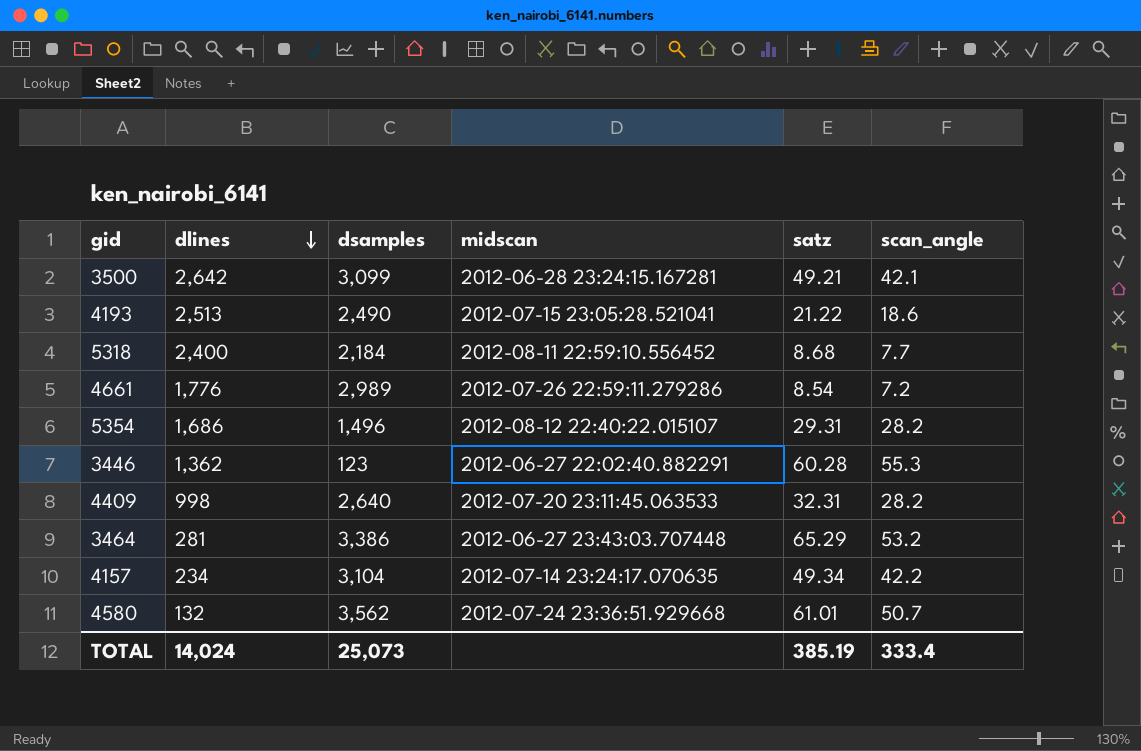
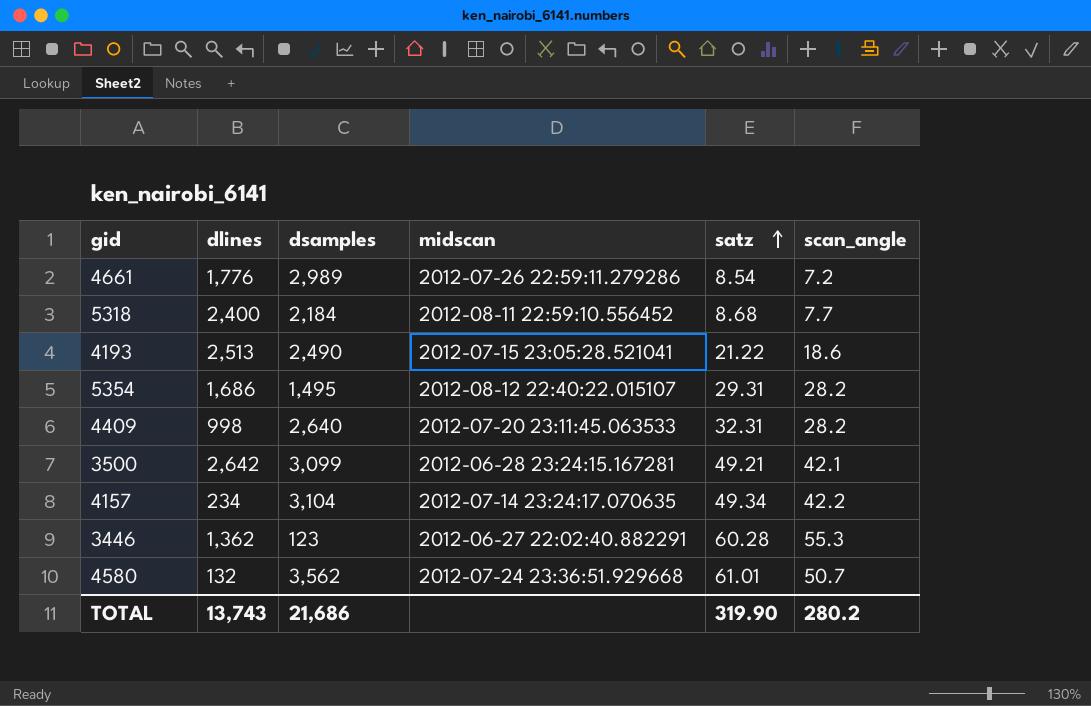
row order: dlines descending -> satz ascending
row 3464: 281 | 3,386 | 2012-06-27 23:43:03.707448 | 65.29 | 53.2 -> none
5354 | dsamples: 1,496 -> 1,495
TOTAL | dlines: 14,024 -> 13,743
TOTAL | dsamples: 25,073 -> 21,686
TOTAL | satz: 385.19 -> 319.90
TOTAL | scan_angle: 333.4 -> 280.2

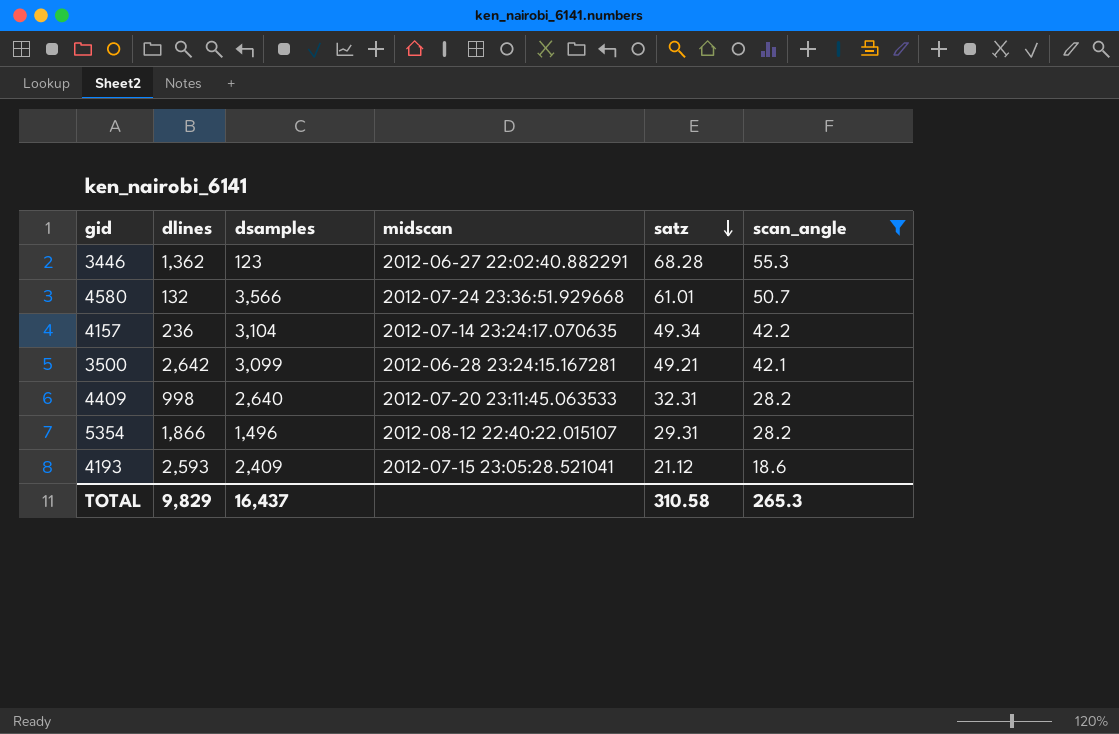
filter: none -> scan_angle >= 18.6
row order: satz ascending -> satz descending
3446 | satz: 60.28 -> 68.28
4580 | dsamples: 3,562 -> 3,566
4157 | dlines: 234 -> 236
5354 | dlines: 1,686 -> 1,866
5354 | dsamples: 1,495 -> 1,496
4193 | dlines: 2,513 -> 2,593
4193 | dsamples: 2,490 -> 2,409
4193 | satz: 21.22 -> 21.12
TOTAL | dlines: 13,743 -> 9,829
TOTAL | dsamples: 21,686 -> 16,437
TOTAL | satz: 319.90 -> 310.58
TOTAL | scan_angle: 280.2 -> 265.3

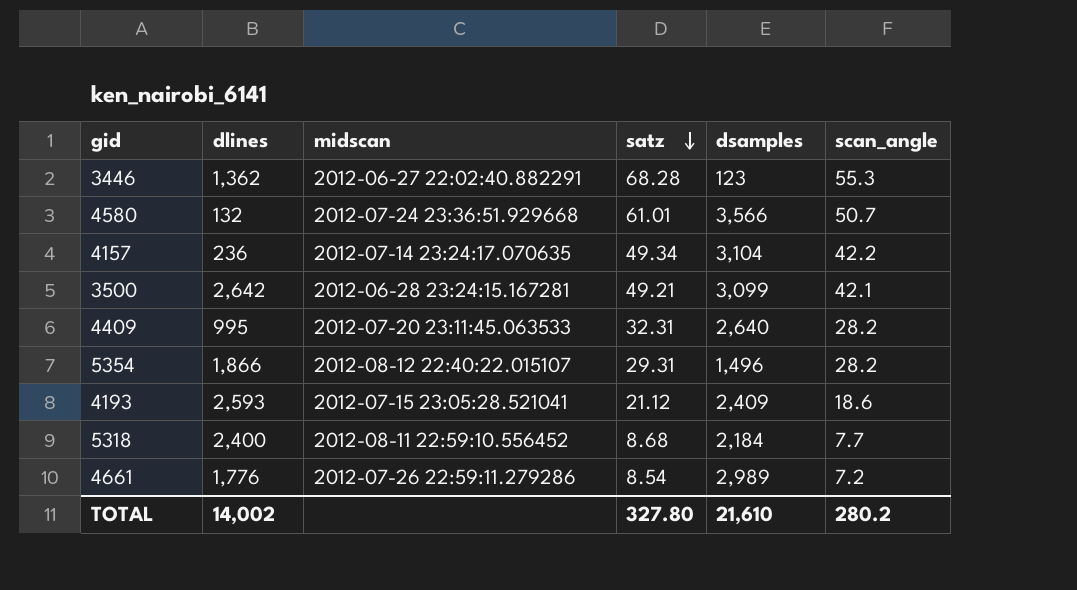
filter: scan_angle >= 18.6 -> none
column dsamples | position: 3 -> 5
4409 | dlines: 998 -> 995
TOTAL | dlines: 9,829 -> 14,002
TOTAL | satz: 310.58 -> 327.80
TOTAL | dsamples: 16,437 -> 21,610
TOTAL | scan_angle: 265.3 -> 280.2

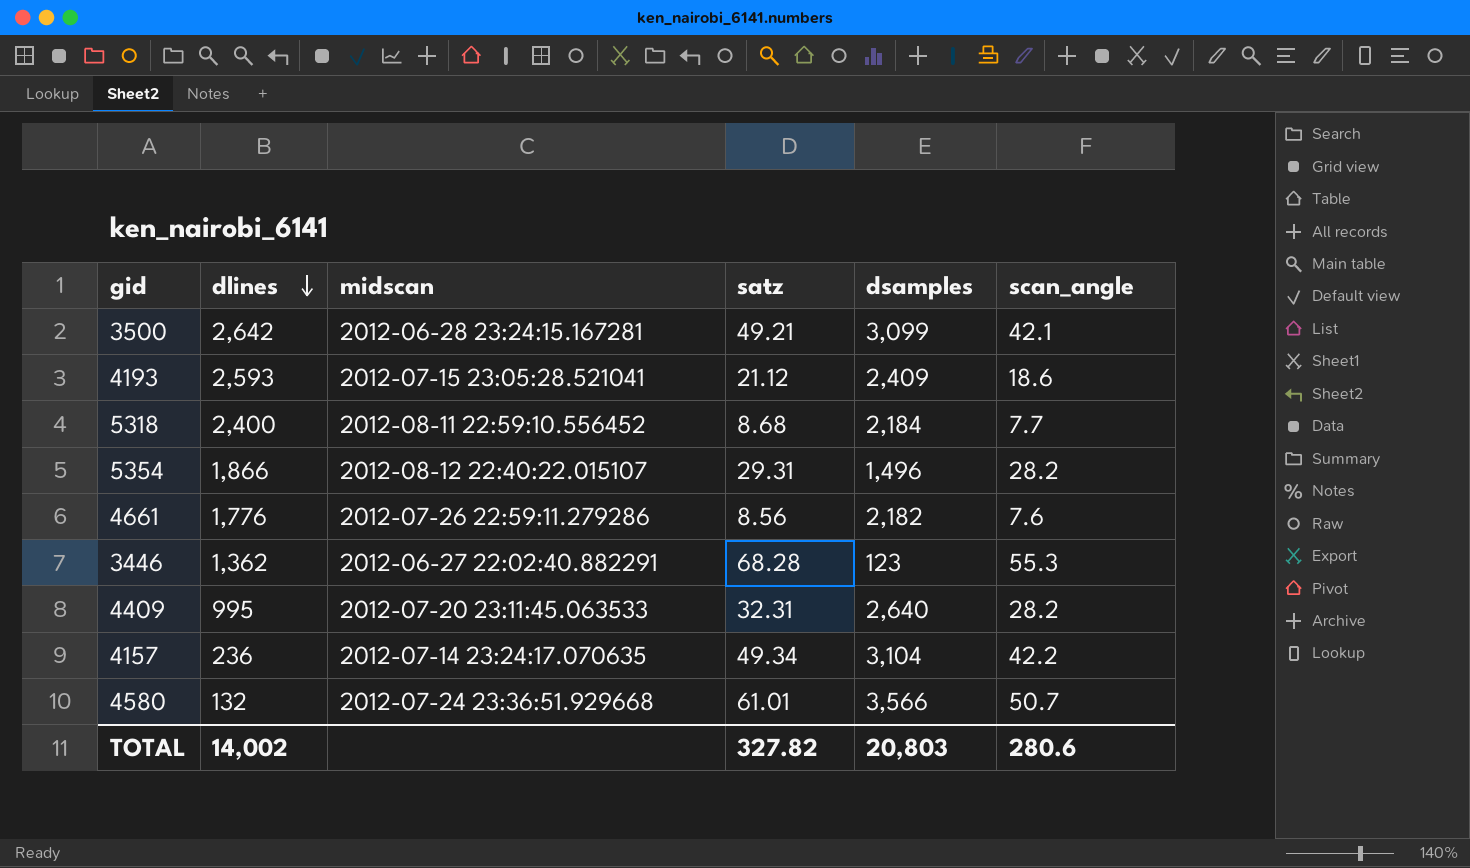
row order: satz descending -> dlines descending
4661 | satz: 8.54 -> 8.56
4661 | dsamples: 2,989 -> 2,182
4661 | scan_angle: 7.2 -> 7.6
TOTAL | satz: 327.80 -> 327.82
TOTAL | dsamples: 21,610 -> 20,803
TOTAL | scan_angle: 280.2 -> 280.6

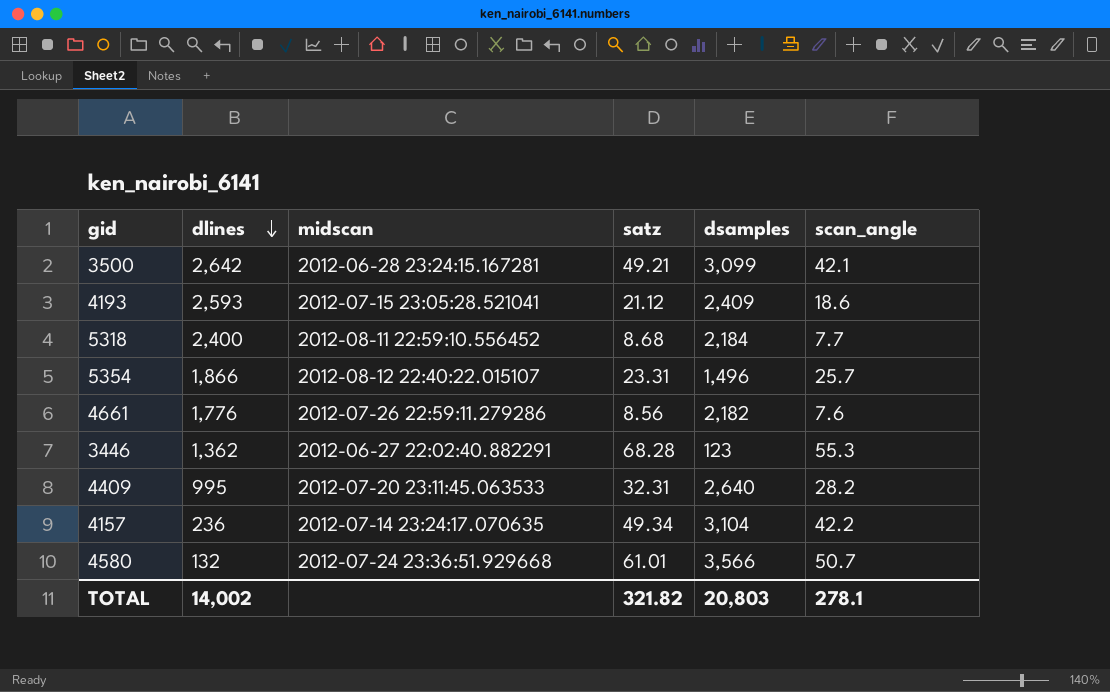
5354 | satz: 29.31 -> 23.31
5354 | scan_angle: 28.2 -> 25.7
TOTAL | satz: 327.82 -> 321.82
TOTAL | scan_angle: 280.6 -> 278.1

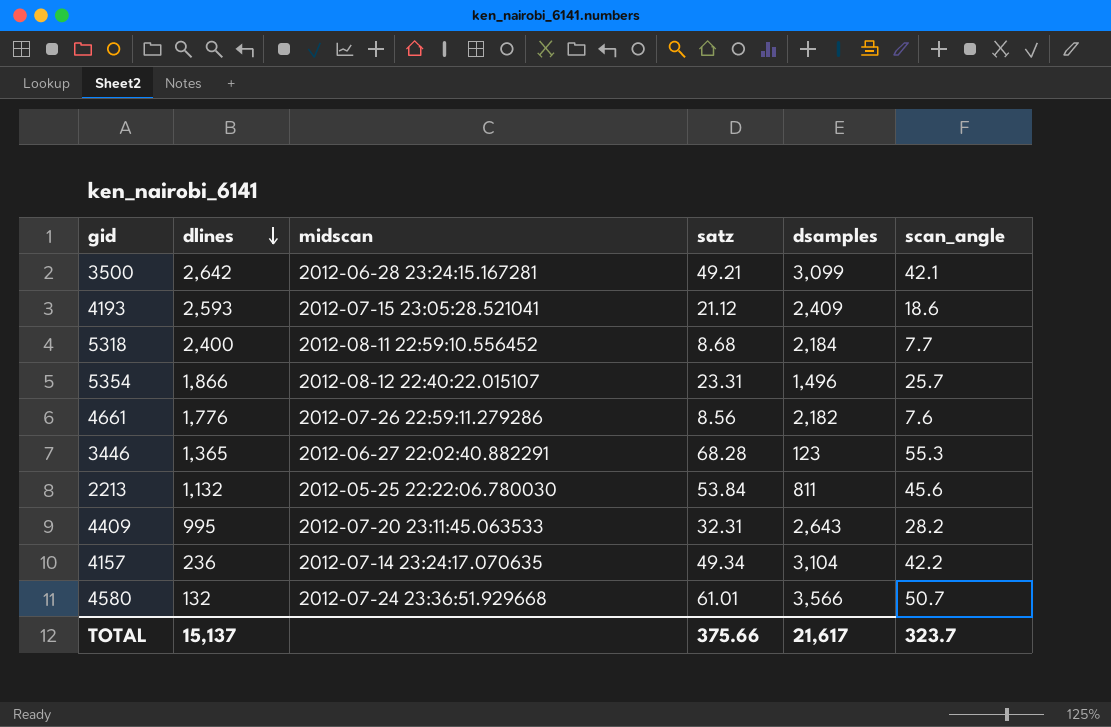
3446 | dlines: 1,362 -> 1,365
row 2213: none -> 1,132 | 2012-05-25 22:22:06.780030 | 53.84 | 811 | 45.6
4409 | dsamples: 2,640 -> 2,643
TOTAL | dlines: 14,002 -> 15,137
TOTAL | satz: 321.82 -> 375.66
TOTAL | dsamples: 20,803 -> 21,617
TOTAL | scan_angle: 278.1 -> 323.7

